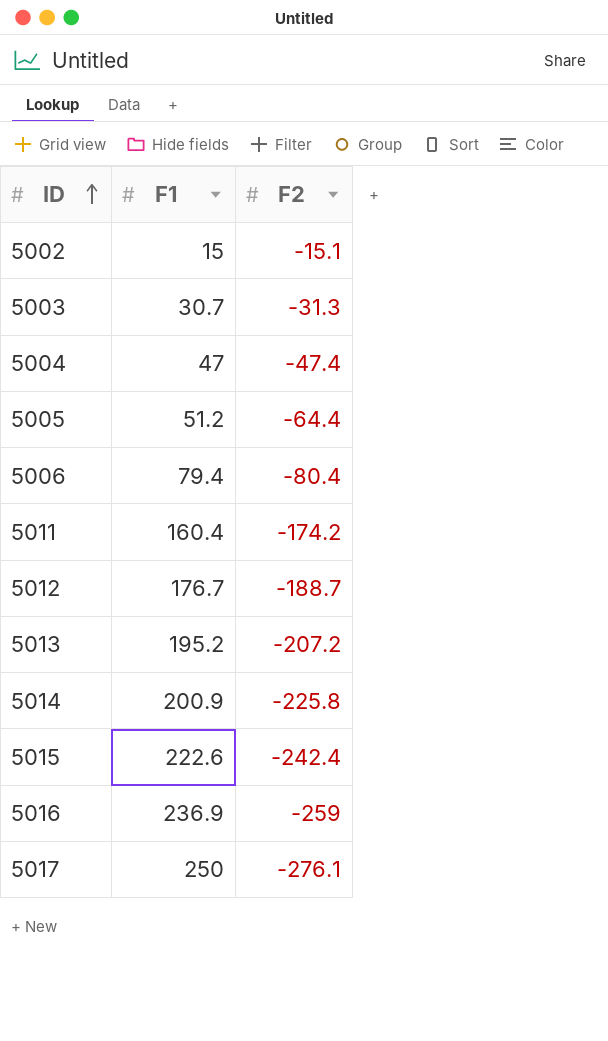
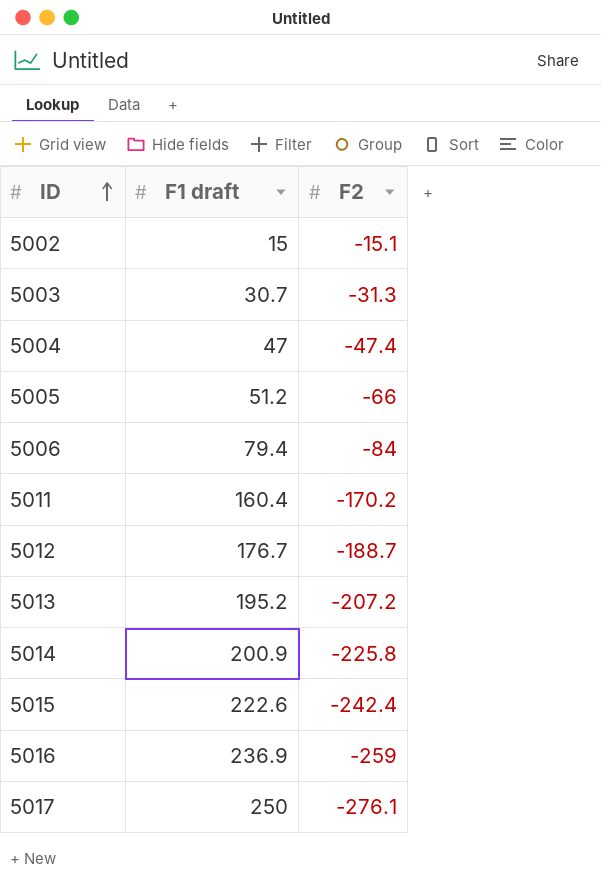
column name: F1 -> F1 draft
5005 | F2: -64.4 -> -66
5006 | F2: -80.4 -> -84
5011 | F2: -174.2 -> -170.2

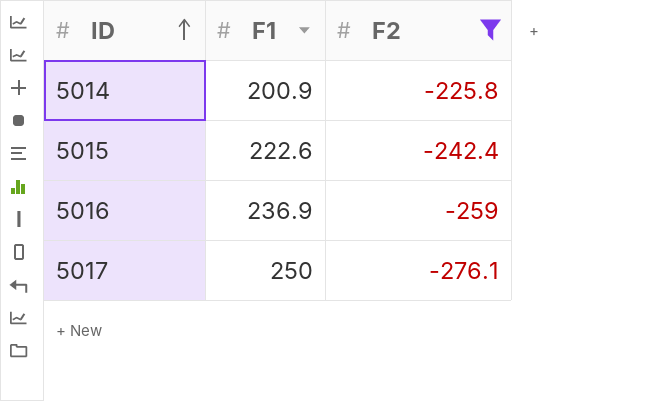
filter: none -> F2 <= -225.8
column name: F1 draft -> F1

